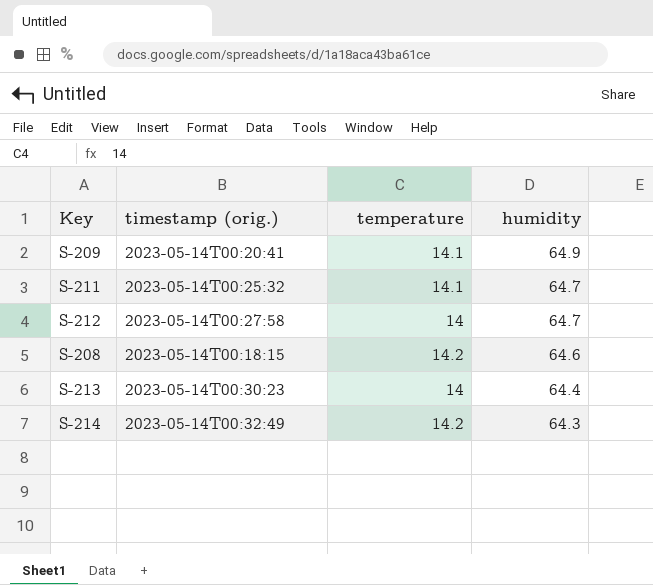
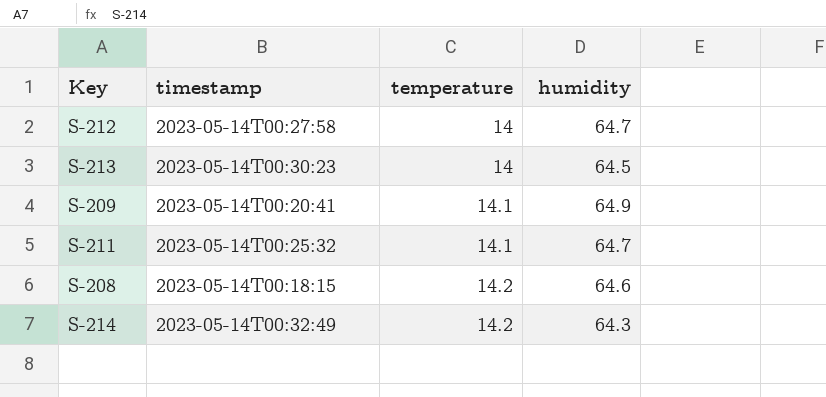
row order: humidity descending -> temperature ascending
column name: timestamp (orig.) -> timestamp
S-213 | humidity: 64.4 -> 64.5

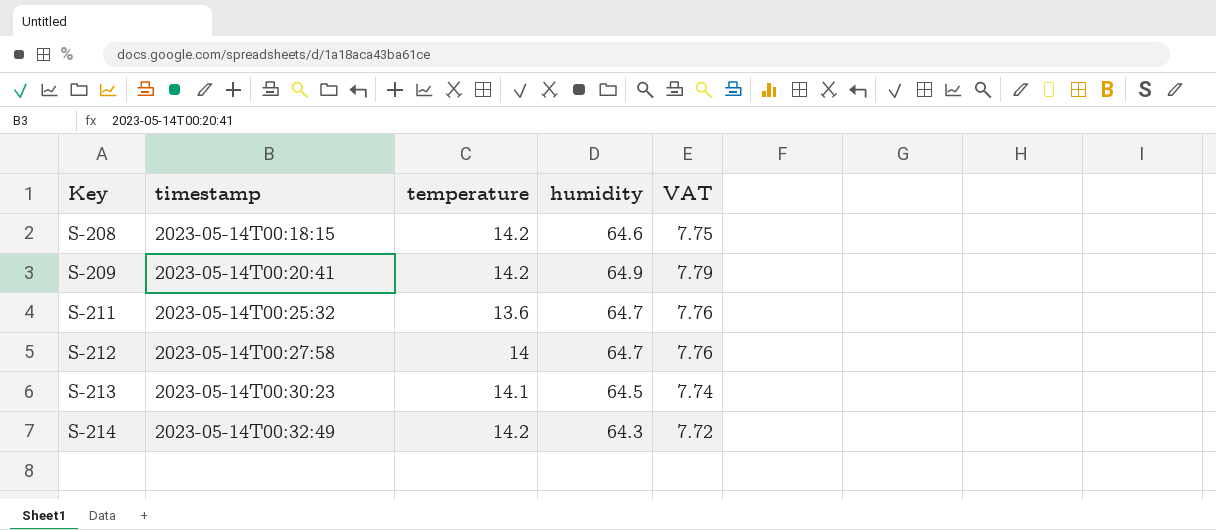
row order: temperature ascending -> Key ascending
column VAT | formula: none -> [humidity] * 0.12
S-209 | temperature: 14.1 -> 14.2
S-211 | temperature: 14.1 -> 13.6
S-213 | temperature: 14 -> 14.1

